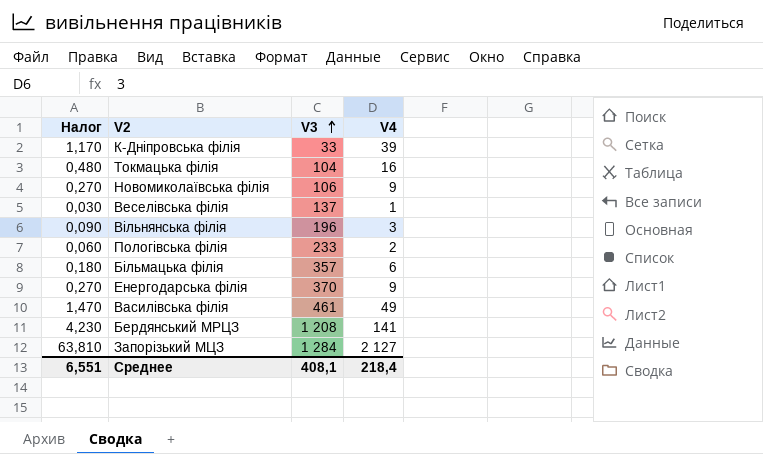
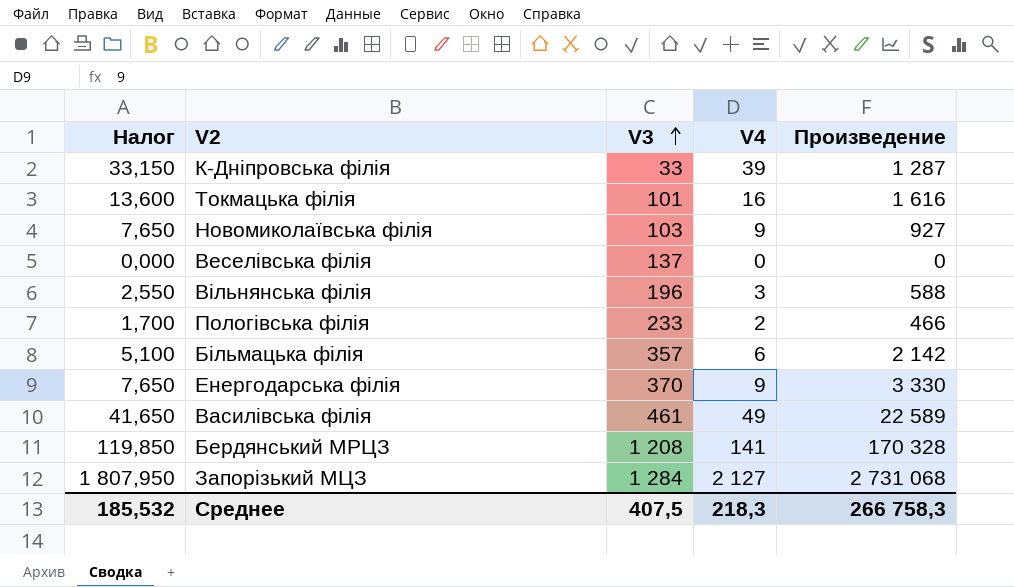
column Налог | formula: [V4] * 0,03 -> [V4] * 0,85
column Произведение | formula: none -> [V3] * [V4]
Токмацька філія | V3: 104 -> 101
Новомиколаївська філія | V3: 106 -> 103
Веселівська філія | V4: 1 -> 0
Среднее | Налог: 6,551 -> 185,532
Среднее | V3: 408,1 -> 407,5
Среднее | V4: 218,4 -> 218,3

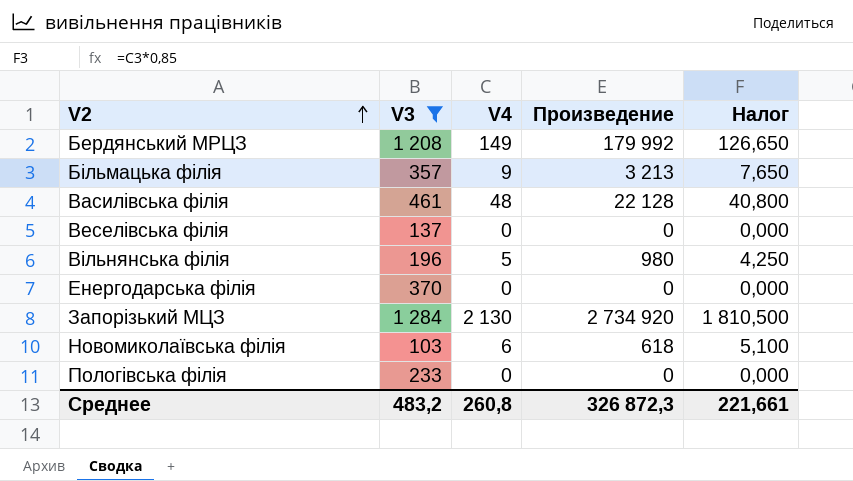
filter: none -> V3 >= 103
row order: V3 ascending -> V2 ascending
column Налог | position: 1 -> 5
Бердянський МРЦЗ | V4: 141 -> 149
Бердянський МРЦЗ | Произведение: 170 328 -> 179 992
Бердянський МРЦЗ | Налог: 119,850 -> 126,650
Більмацька філія | V4: 6 -> 9
Більмацька філія | Произведение: 2 142 -> 3 213
Більмацька філія | Налог: 5,100 -> 7,650
Василівська філія | V4: 49 -> 48
Василівська філія | Произведение: 22 589 -> 22 128
Василівська філія | Налог: 41,650 -> 40,800
Вільнянська філія | V4: 3 -> 5
Вільнянська філія | Произведение: 588 -> 980
Вільнянська філія | Налог: 2,550 -> 4,250
Енергодарська філія | V4: 9 -> 0
Енергодарська філія | Произведение: 3 330 -> 0
Енергодарська філія | Налог: 7,650 -> 0,000
Запорізький МЦЗ | V4: 2 127 -> 2 130
Запорізький МЦЗ | Произведение: 2 731 068 -> 2 734 920
Запорізький МЦЗ | Налог: 1 807,950 -> 1 810,500
Новомиколаївська філія | V4: 9 -> 6
Новомиколаївська філія | Произведение: 927 -> 618
Новомиколаївська філія | Налог: 7,650 -> 5,100
Пологівська філія | V4: 2 -> 0
Пологівська філія | Произведение: 466 -> 0
Пологівська філія | Налог: 1,700 -> 0,000
Среднее | V3: 407,5 -> 483,2
Среднее | V4: 218,3 -> 260,8
Среднее | Произведение: 266 758,3 -> 326 872,3
Среднее | Налог: 185,532 -> 221,661

